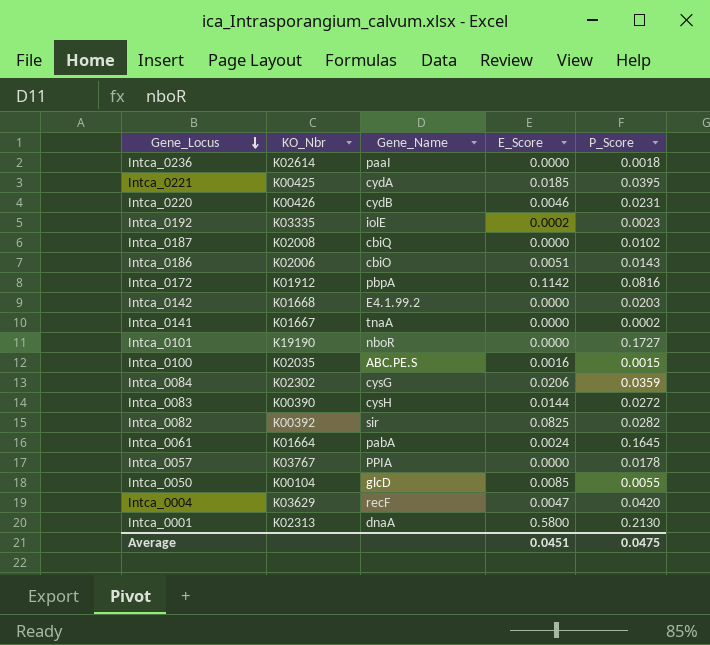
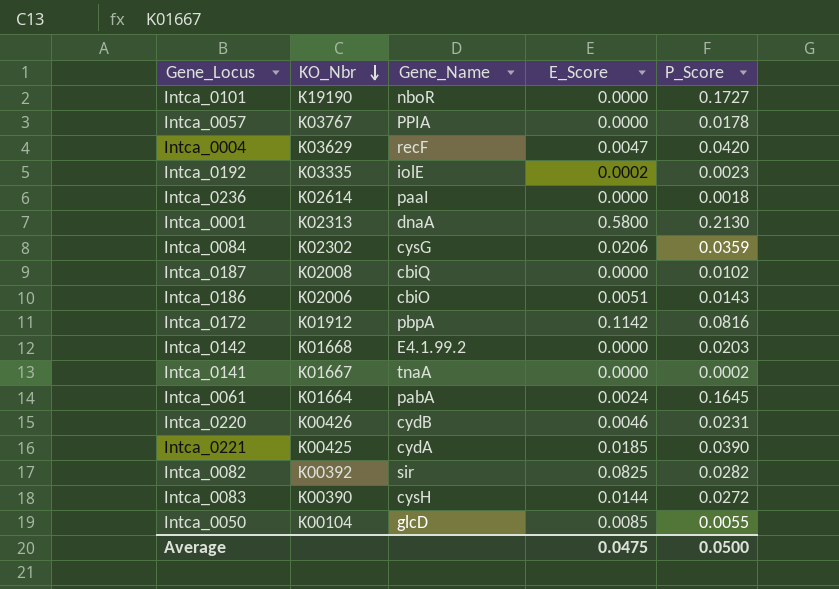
row order: Gene_Locus descending -> KO_Nbr descending
row Intca_0100: K02035 | ABC.PE.S | 0.0016 | 0.0015 -> none
Intca_0221 | P_Score: 0.0395 -> 0.0390
Average | E_Score: 0.0451 -> 0.0475
Average | P_Score: 0.0475 -> 0.0500

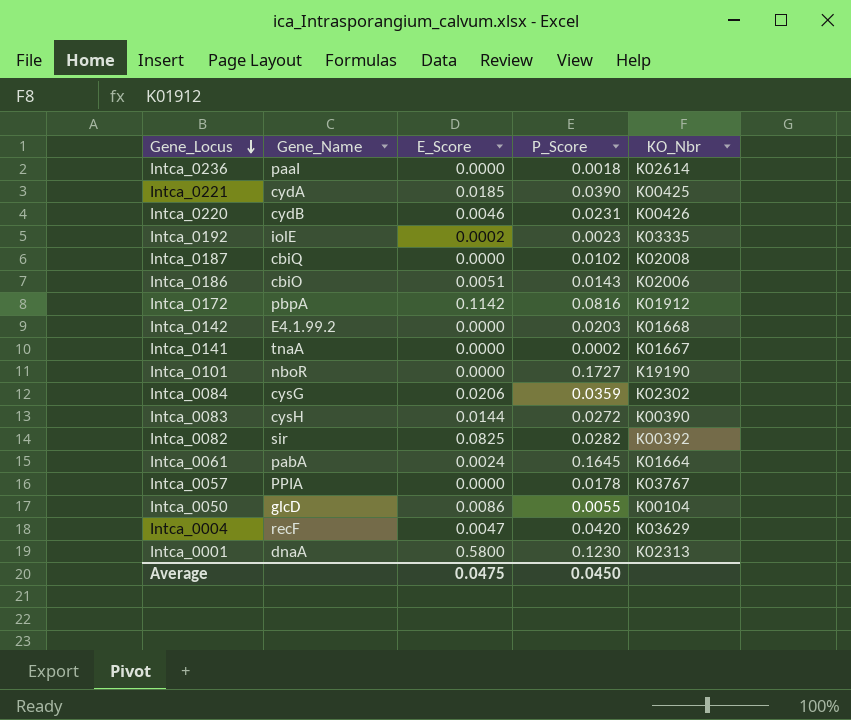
row order: KO_Nbr descending -> Gene_Locus descending
column KO_Nbr | position: 2 -> 5
Intca_0050 | E_Score: 0.0085 -> 0.0086
Intca_0001 | P_Score: 0.2130 -> 0.1230
Average | P_Score: 0.0500 -> 0.0450

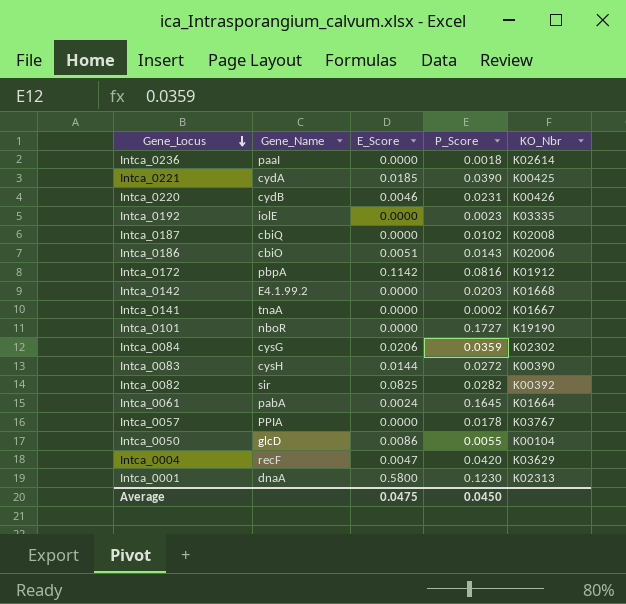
Intca_0192 | E_Score: 0.0002 -> 0.0000

